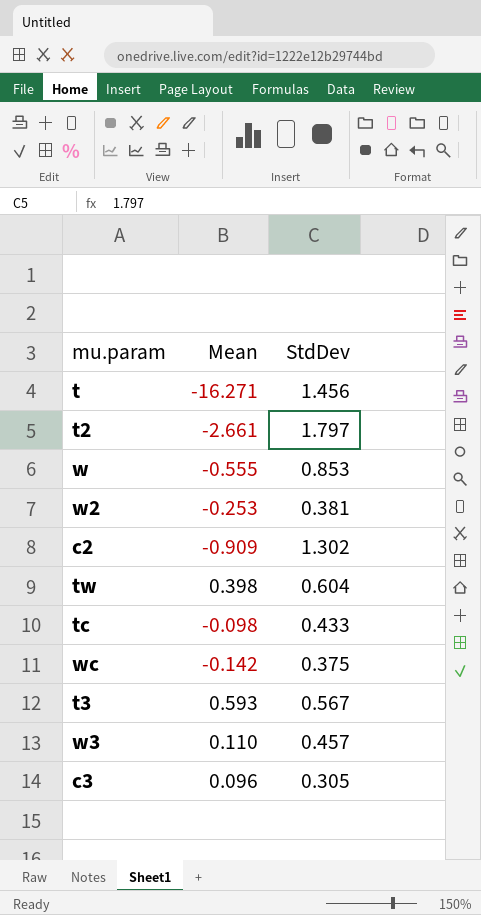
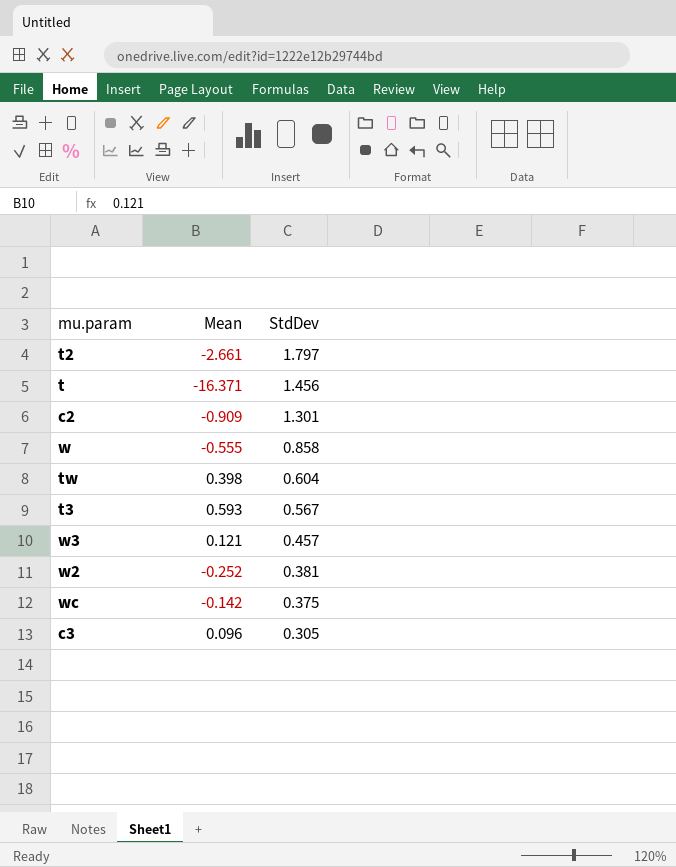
row order: none -> StdDev descending
row tc: -0.098 | 0.433 -> none
t | Mean: -16.271 -> -16.371
c2 | StdDev: 1.302 -> 1.301
w | StdDev: 0.853 -> 0.858
w3 | Mean: 0.110 -> 0.121
w2 | Mean: -0.253 -> -0.252

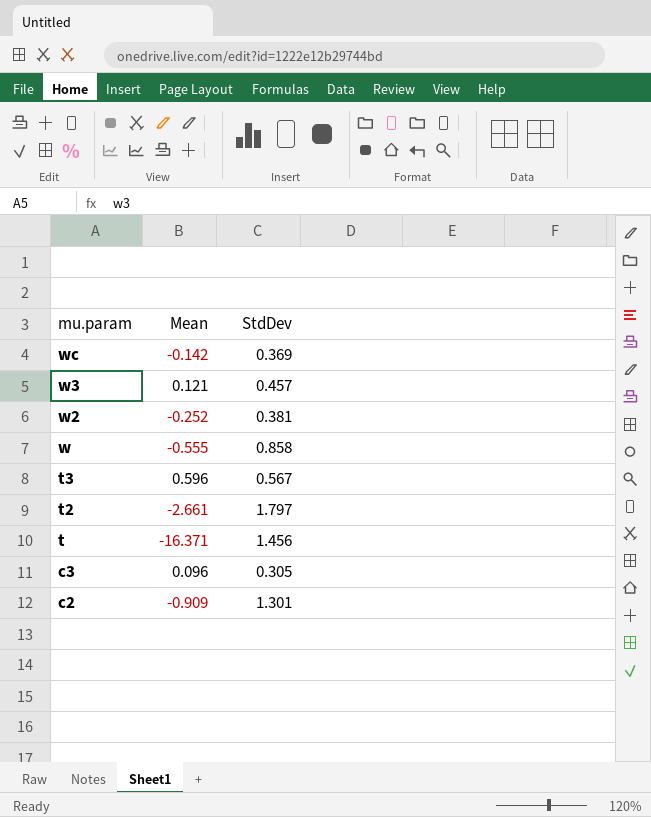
row order: StdDev descending -> mu.param descending
row tw: 0.398 | 0.604 -> none
wc | StdDev: 0.375 -> 0.369
t3 | Mean: 0.593 -> 0.596

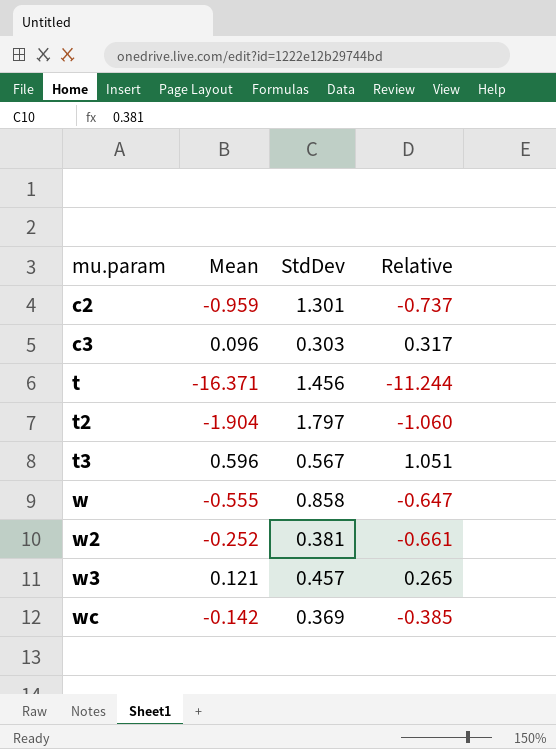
row order: mu.param descending -> mu.param ascending
column Relative | formula: none -> [Mean] / [StdDev]
c2 | Mean: -0.909 -> -0.959
c3 | StdDev: 0.305 -> 0.303
t2 | Mean: -2.661 -> -1.904

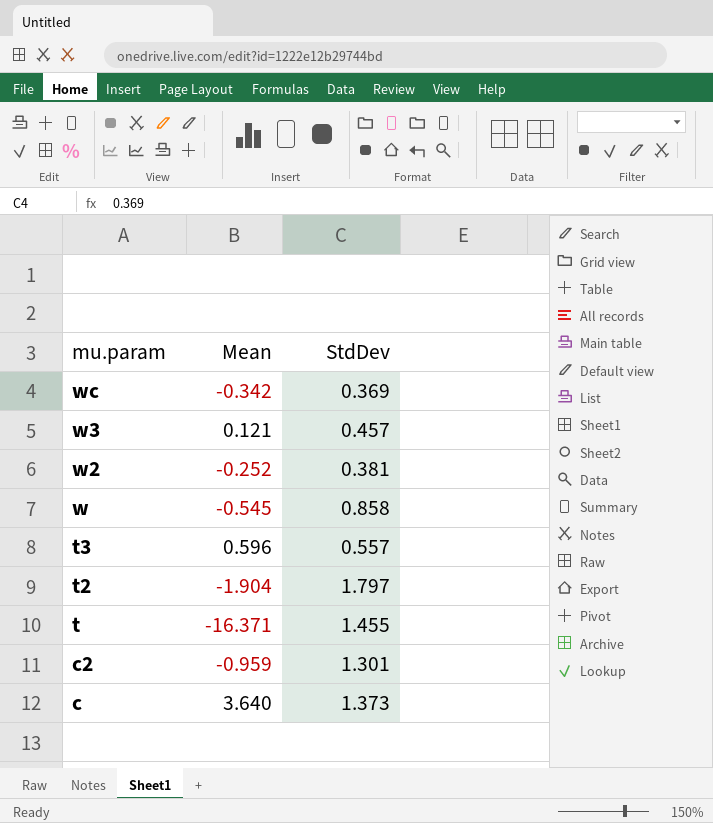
row order: mu.param ascending -> mu.param descending
column Relative | formula: [Mean] / [StdDev] -> none
row c3: 0.096 | 0.303 | 0.317 -> none
wc | Mean: -0.142 -> -0.342
w | Mean: -0.555 -> -0.545
t3 | StdDev: 0.567 -> 0.557
t | StdDev: 1.456 -> 1.455
row c: none -> 3.640 | 1.373

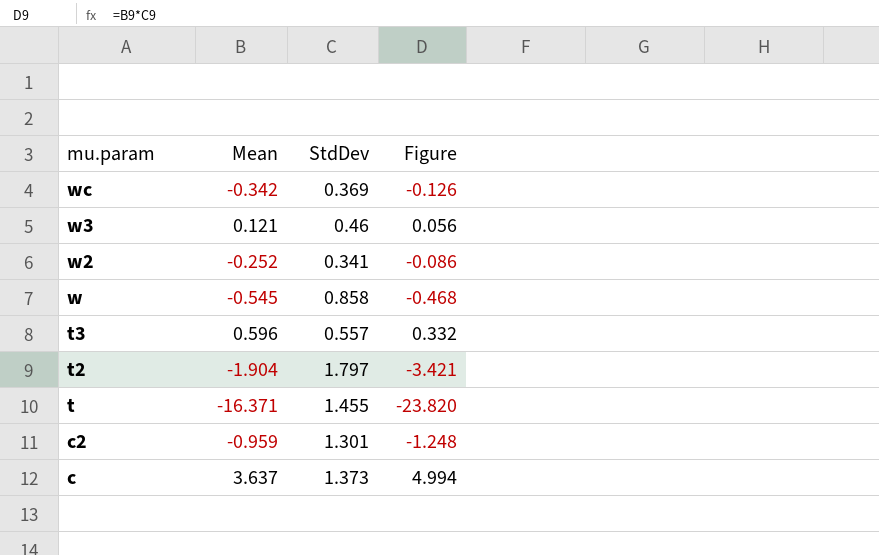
column Figure | formula: none -> [Mean] * [StdDev]
w3 | StdDev: 0.457 -> 0.46
w2 | StdDev: 0.381 -> 0.341
c | Mean: 3.640 -> 3.637

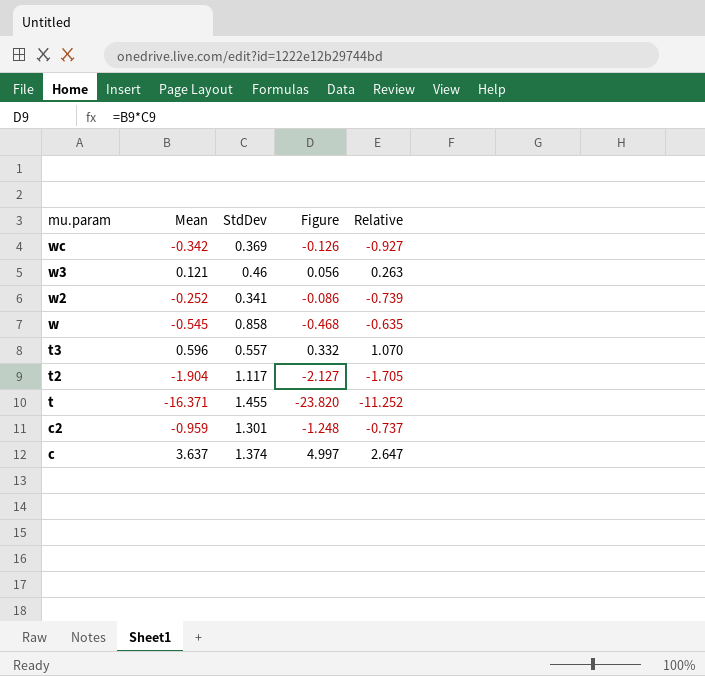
column Relative | formula: none -> [Mean] / [StdDev]
t2 | StdDev: 1.797 -> 1.117
t2 | Figure: -3.421 -> -2.127
c | StdDev: 1.373 -> 1.374
c | Figure: 4.994 -> 4.997

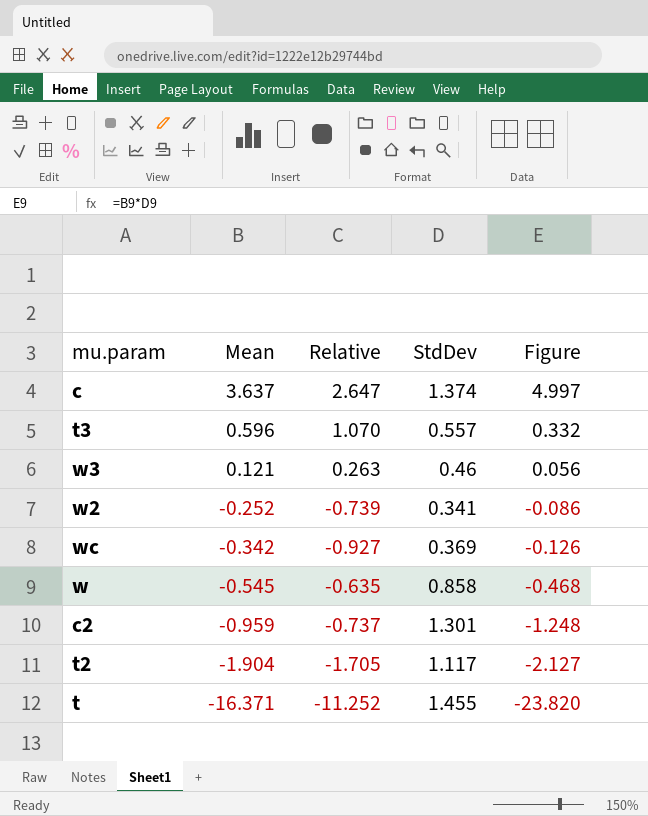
row order: mu.param descending -> Mean descending
column Relative | position: 5 -> 3

